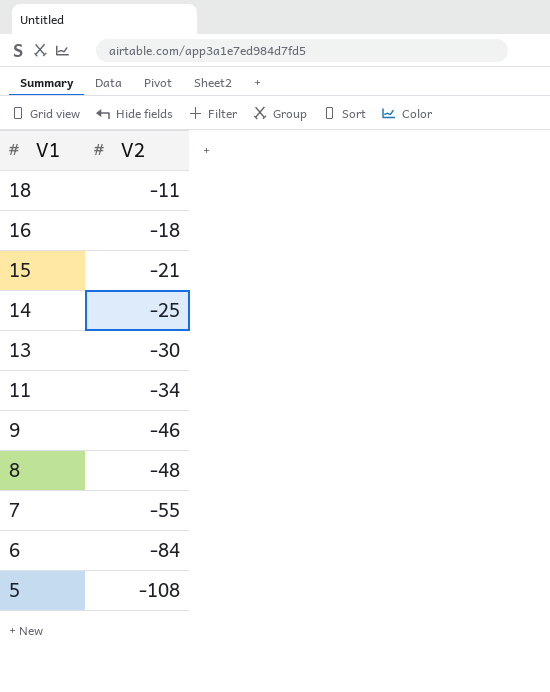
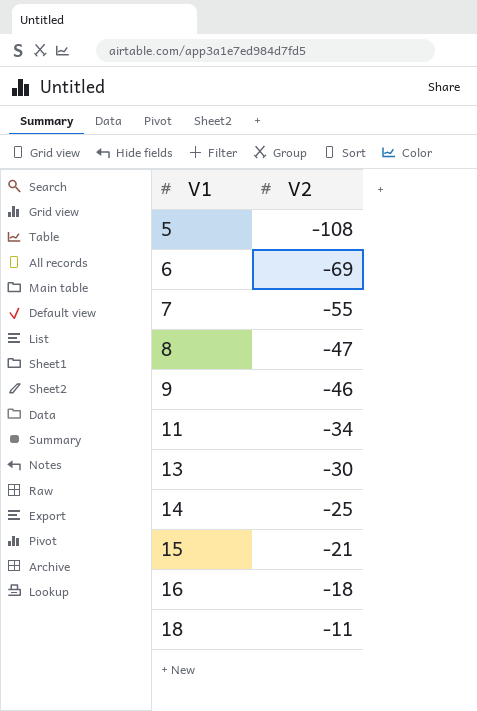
row order: V1 descending -> V1 ascending
6 | V2: -84 -> -69
8 | V2: -48 -> -47

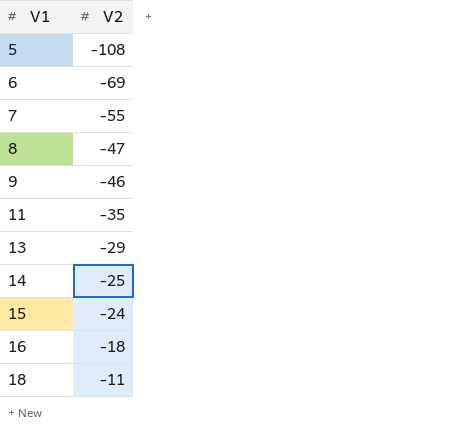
11 | V2: -34 -> -35
13 | V2: -30 -> -29
15 | V2: -21 -> -24

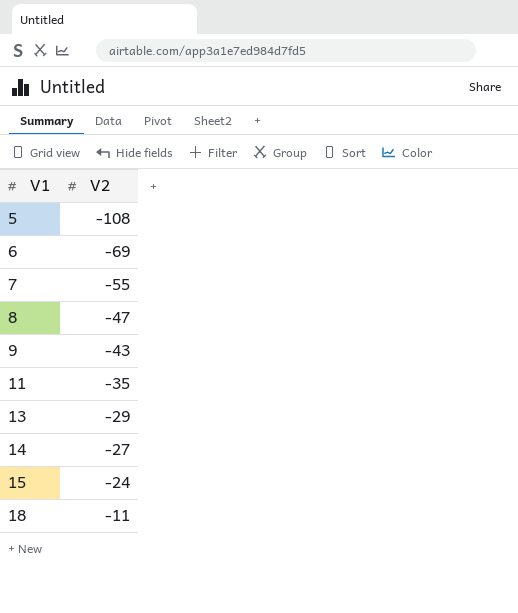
row 16: -18 -> none
9 | V2: -46 -> -43
14 | V2: -25 -> -27

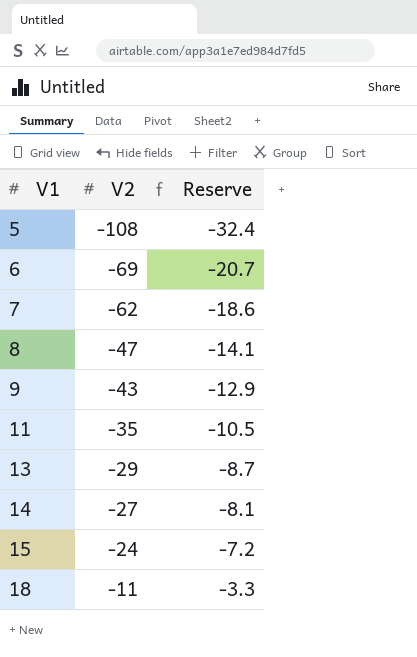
column Reserve | formula: none -> [V2] * 0.3
7 | V2: -55 -> -62

